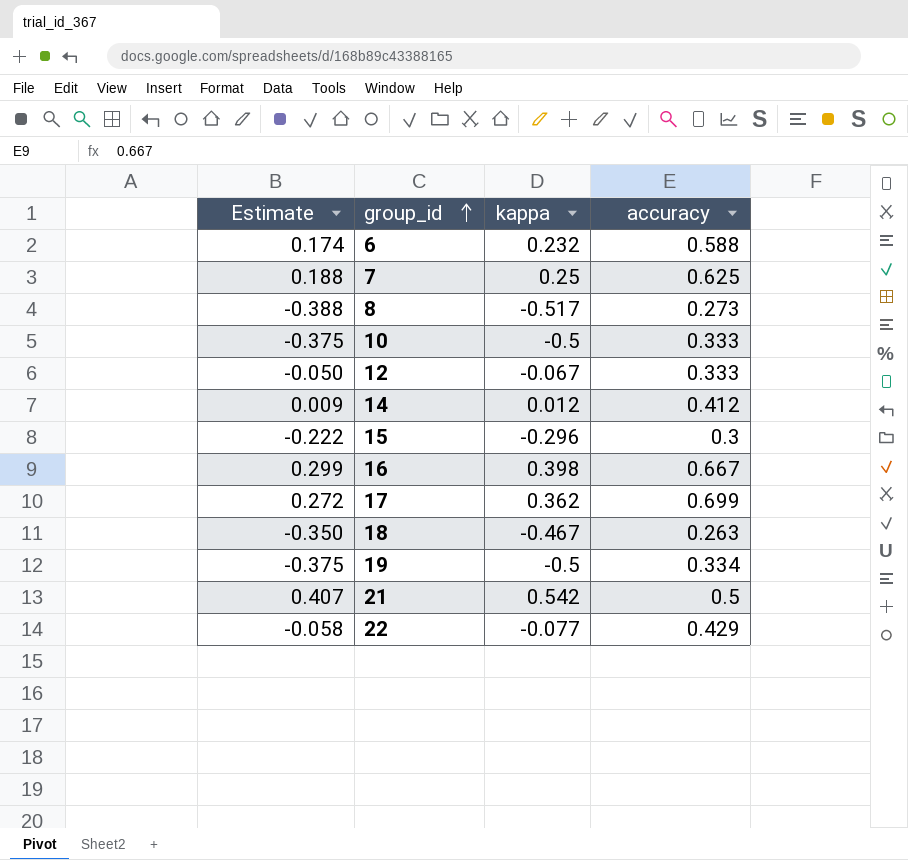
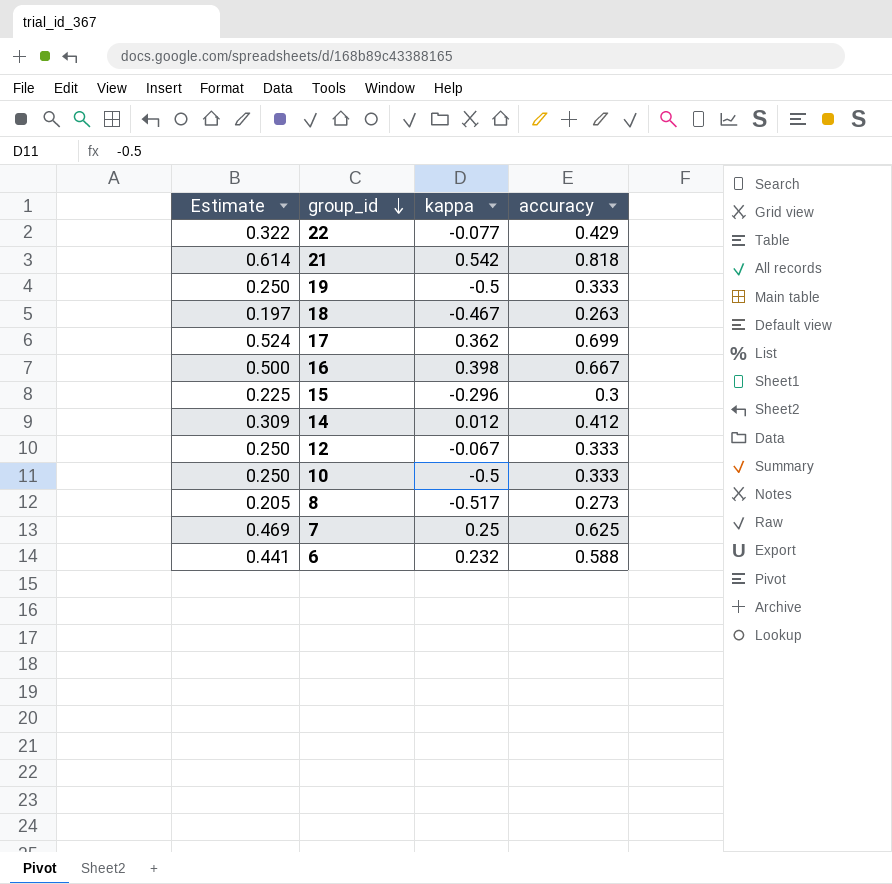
row order: group_id ascending -> group_id descending
column Estimate | formula: [kappa] * 0.75 -> [accuracy] * 0.75
21 | accuracy: 0.5 -> 0.818
19 | accuracy: 0.334 -> 0.333

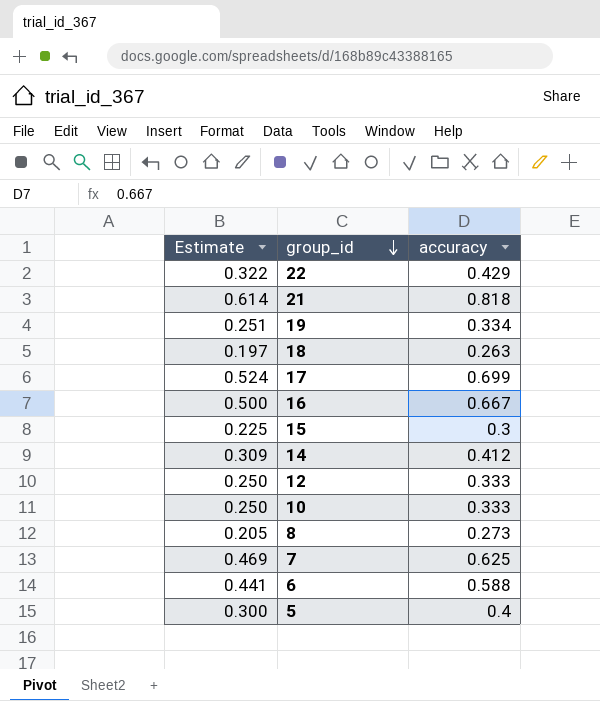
column kappa | position: 3 -> none
19 | Estimate: 0.250 -> 0.251
19 | accuracy: 0.333 -> 0.334
row 5: none -> 0.300 | 0.4

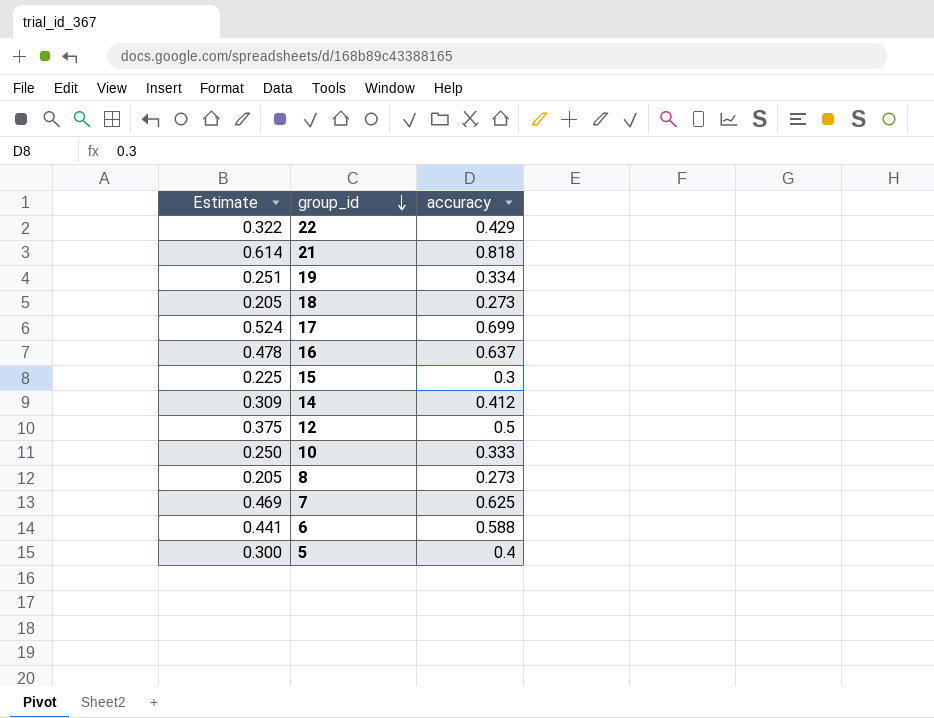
18 | Estimate: 0.197 -> 0.205
18 | accuracy: 0.263 -> 0.273
16 | Estimate: 0.500 -> 0.478
16 | accuracy: 0.667 -> 0.637
12 | Estimate: 0.250 -> 0.375
12 | accuracy: 0.333 -> 0.5

